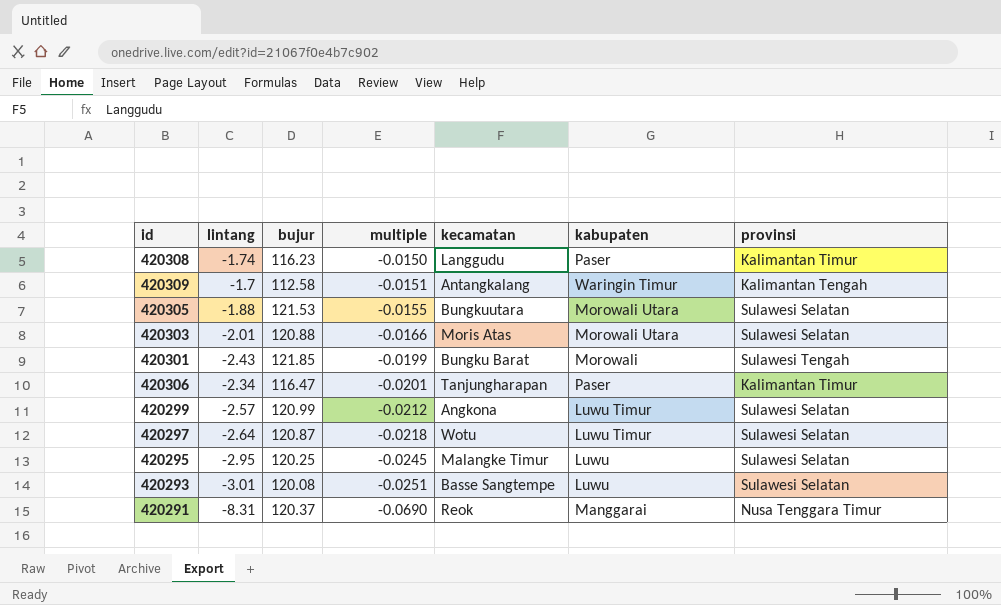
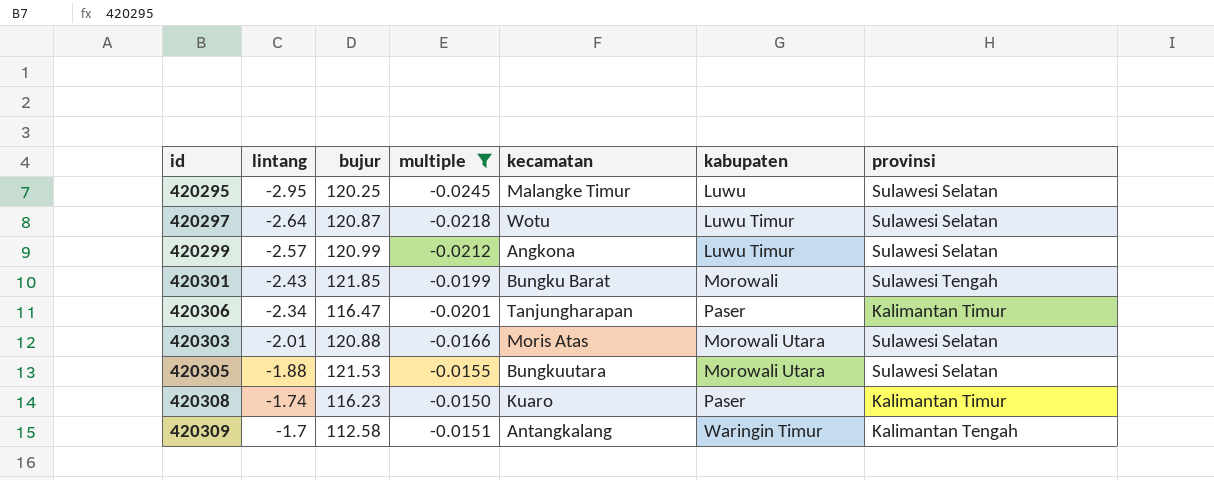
filter: none -> multiple >= -0.0245
row order: multiple descending -> lintang ascending
420308 | kecamatan: Langgudu -> Kuaro

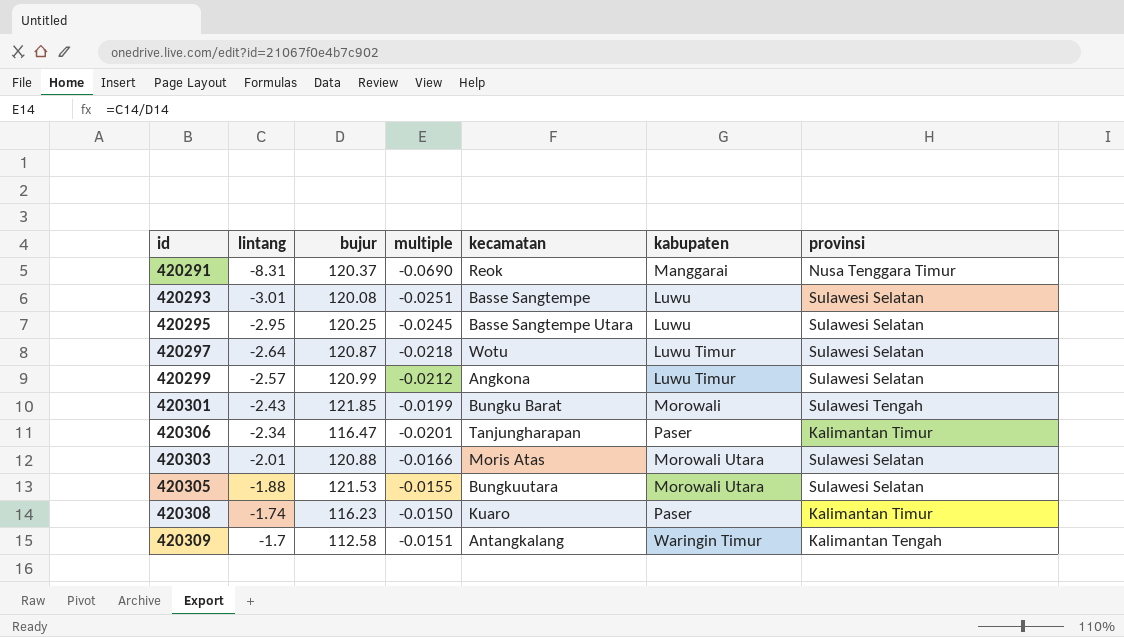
filter: multiple >= -0.0245 -> none
420295 | kecamatan: Malangke Timur -> Basse Sangtempe Utara

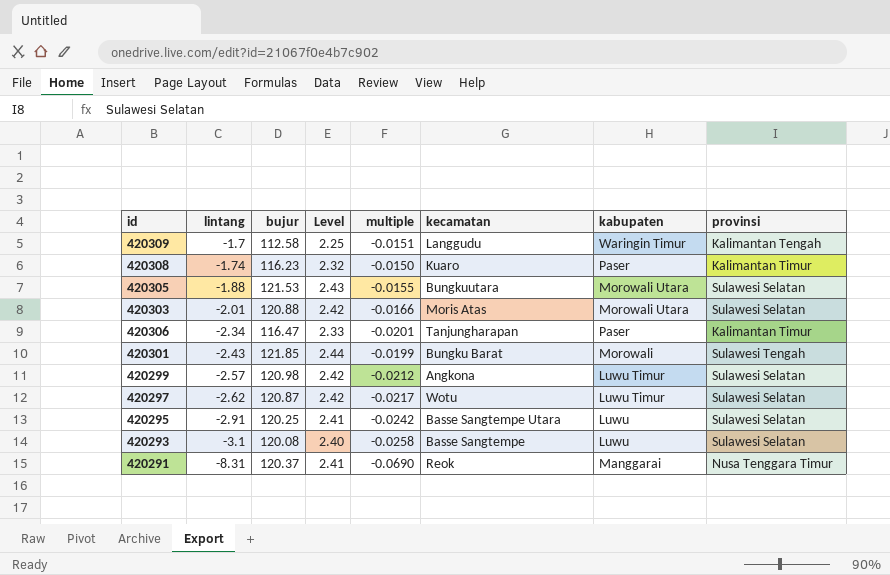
row order: lintang ascending -> lintang descending
column Level | formula: none -> [bujur] * 0.02
420309 | kecamatan: Antangkalang -> Langgudu
420299 | bujur: 120.99 -> 120.98
420297 | lintang: -2.64 -> -2.62
420297 | multiple: -0.0218 -> -0.0217
420295 | lintang: -2.95 -> -2.91
420295 | multiple: -0.0245 -> -0.0242
420293 | lintang: -3.01 -> -3.1
420293 | multiple: -0.0251 -> -0.0258

